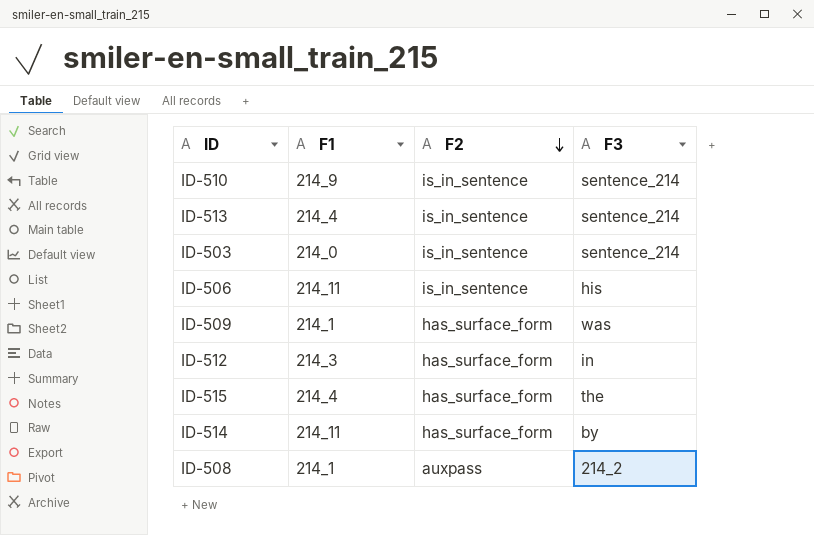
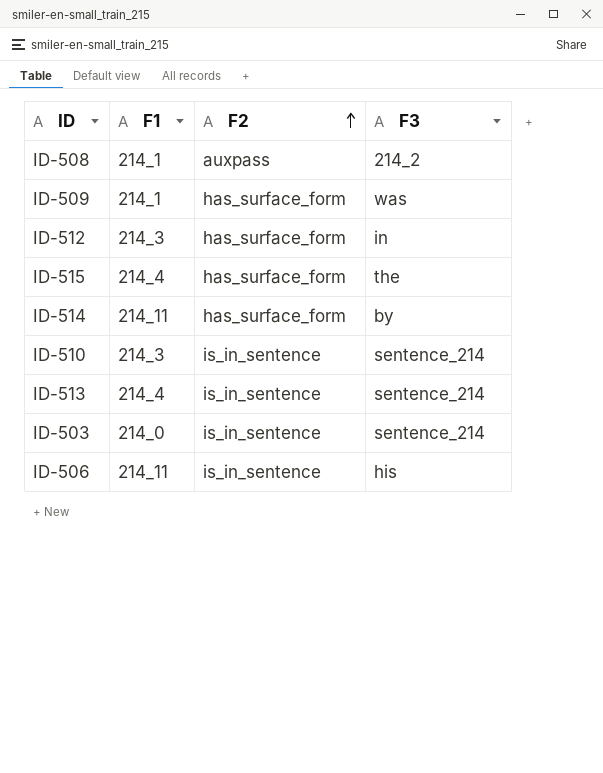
row order: F2 descending -> F2 ascending
ID-510 | F1: 214_9 -> 214_3

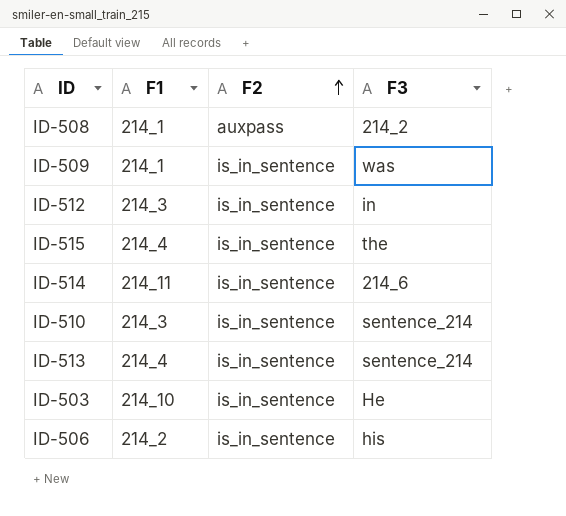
ID-509 | F2: has_surface_form -> is_in_sentence
ID-512 | F2: has_surface_form -> is_in_sentence
ID-515 | F2: has_surface_form -> is_in_sentence
ID-514 | F2: has_surface_form -> is_in_sentence
ID-514 | F3: by -> 214_6
ID-503 | F1: 214_0 -> 214_10
ID-503 | F3: sentence_214 -> He
ID-506 | F1: 214_11 -> 214_2

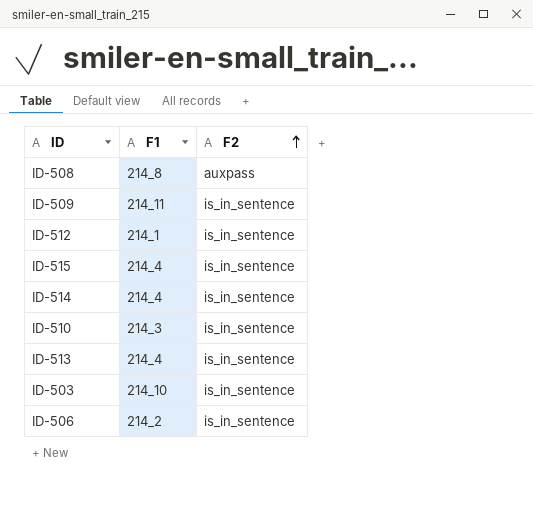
column F3 | position: 4 -> none
ID-508 | F1: 214_1 -> 214_8
ID-509 | F1: 214_1 -> 214_11
ID-512 | F1: 214_3 -> 214_1
ID-514 | F1: 214_11 -> 214_4

